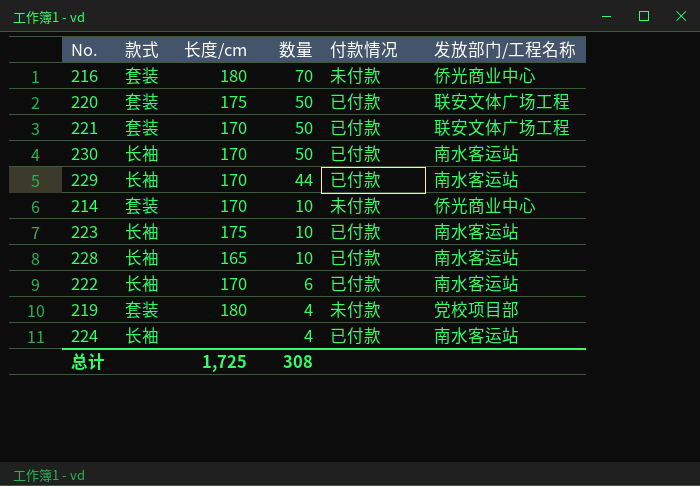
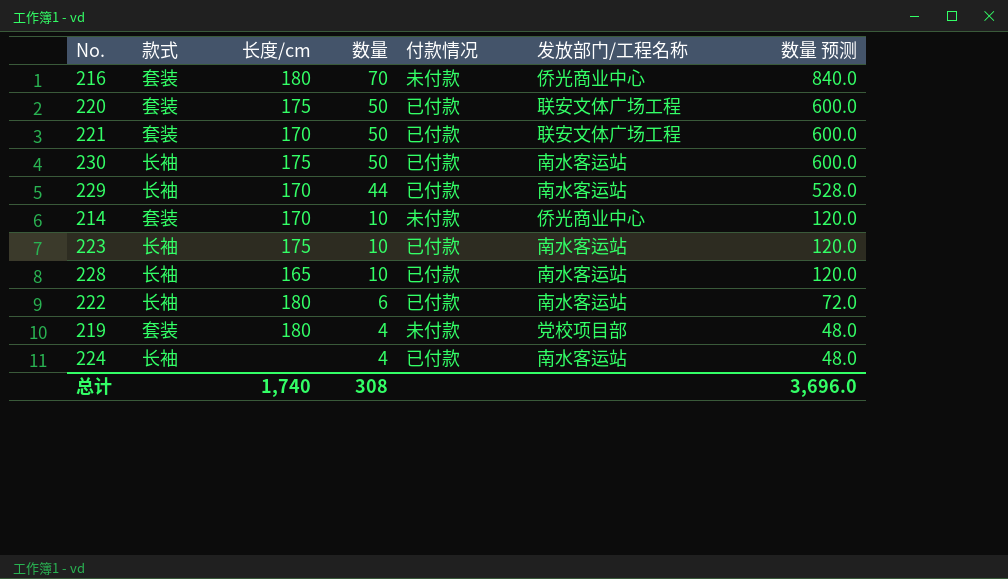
column 数量 预测 | formula: none -> [数量] * 12
230 | 长度/cm: 170 -> 175
222 | 长度/cm: 170 -> 180
总计 | 长度/cm: 1,725 -> 1,740

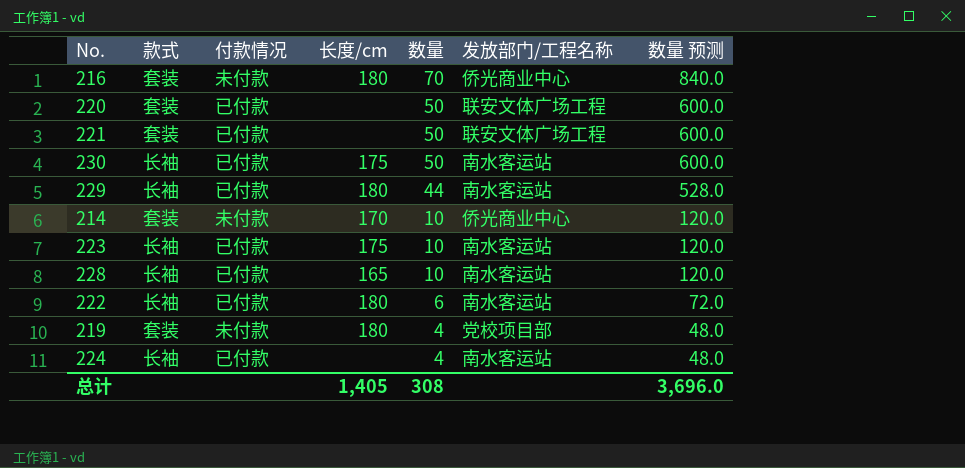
column 付款情况 | position: 5 -> 3
220 | 长度/cm: 175 -> none
221 | 长度/cm: 170 -> none
229 | 长度/cm: 170 -> 180
总计 | 长度/cm: 1,740 -> 1,405

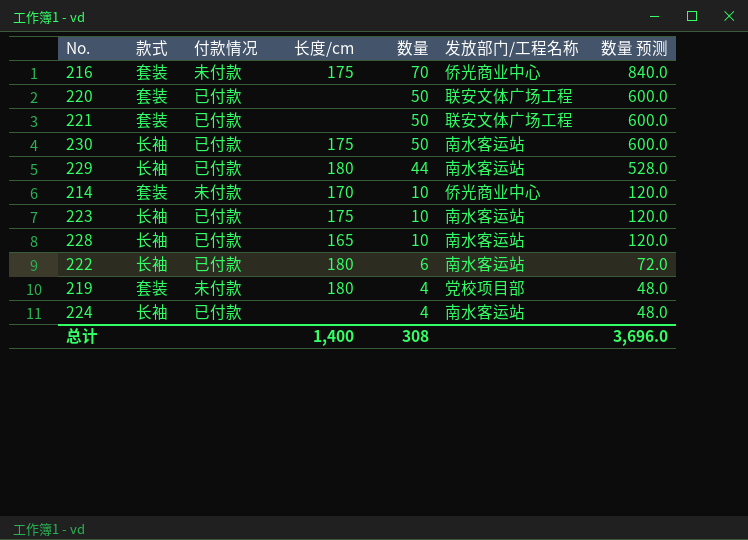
216 | 长度/cm: 180 -> 175
总计 | 长度/cm: 1,405 -> 1,400

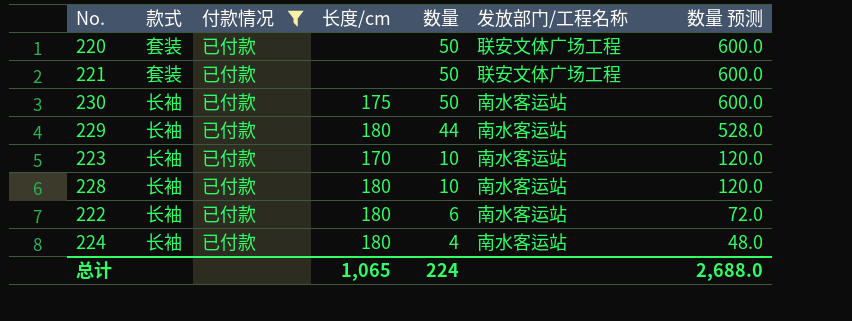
filter: none -> 付款情况 = 已付款
223 | 长度/cm: 175 -> 170
228 | 长度/cm: 165 -> 180
224 | 长度/cm: none -> 180
总计 | 长度/cm: 1,400 -> 1,065
总计 | 数量: 308 -> 224
总计 | 数量 预测: 3,696.0 -> 2,688.0

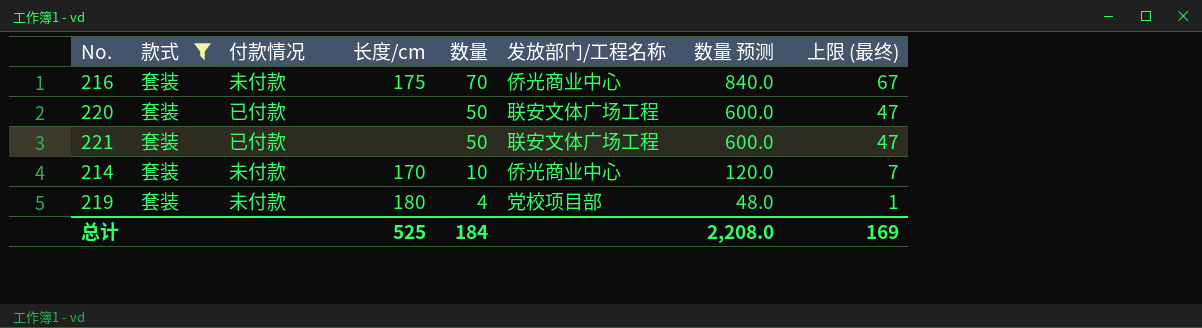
filter: 付款情况 = 已付款 -> 款式 = 套装
column 上限 (最终) | formula: none -> [数量] - 3
总计 | 长度/cm: 1,065 -> 525
总计 | 数量: 224 -> 184
总计 | 数量 预测: 2,688.0 -> 2,208.0

